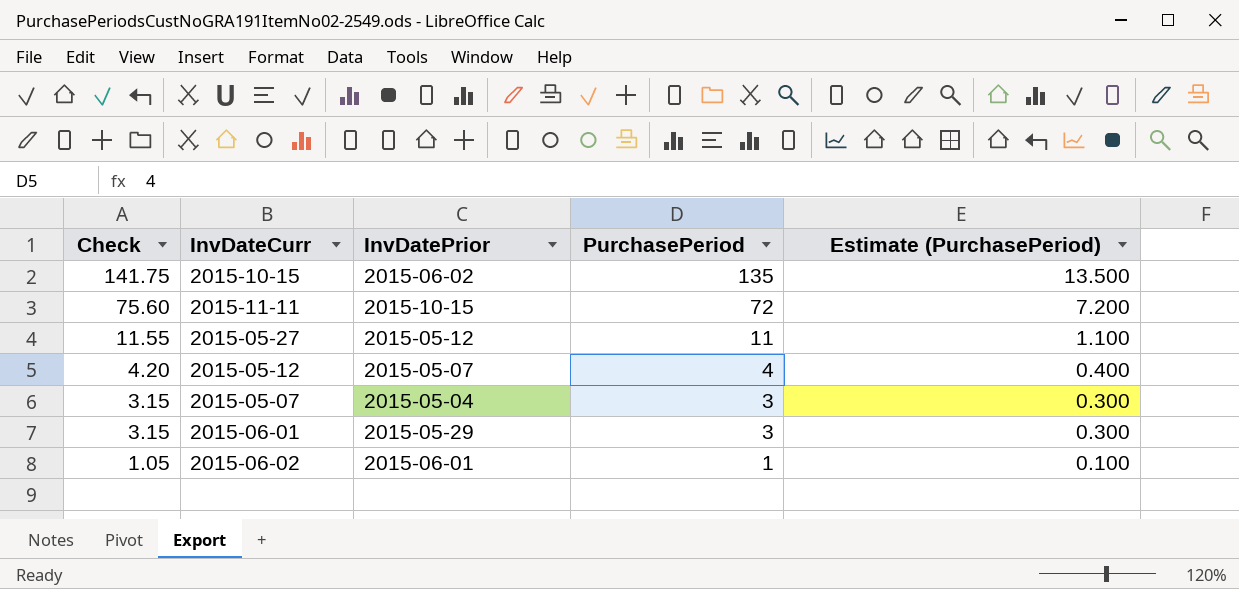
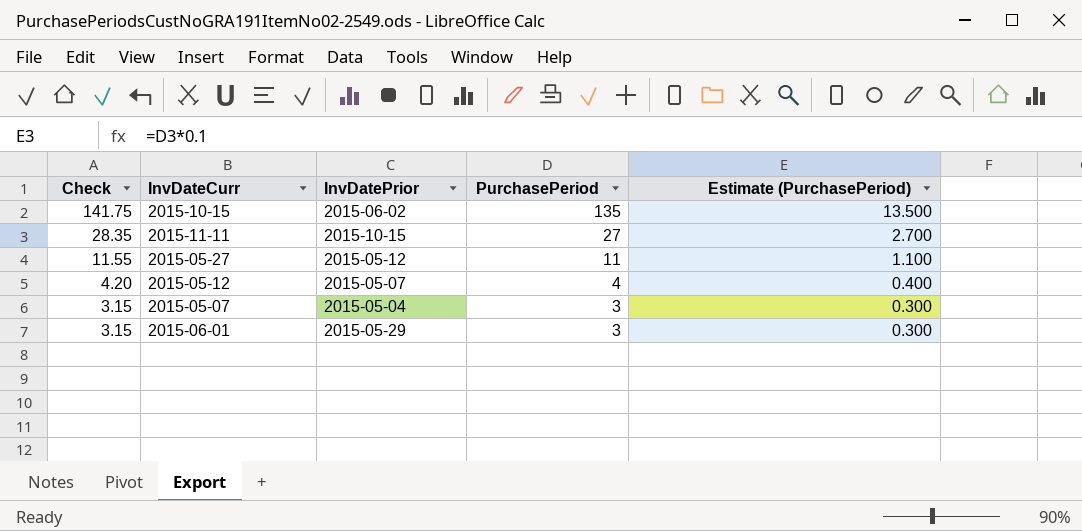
row 2015-06-02: 1.05 | 2015-06-01 | 1 | 0.100 -> none
2015-11-11 | Check: 75.60 -> 28.35
2015-11-11 | PurchasePeriod: 72 -> 27
2015-11-11 | Estimate (PurchasePeriod): 7.200 -> 2.700

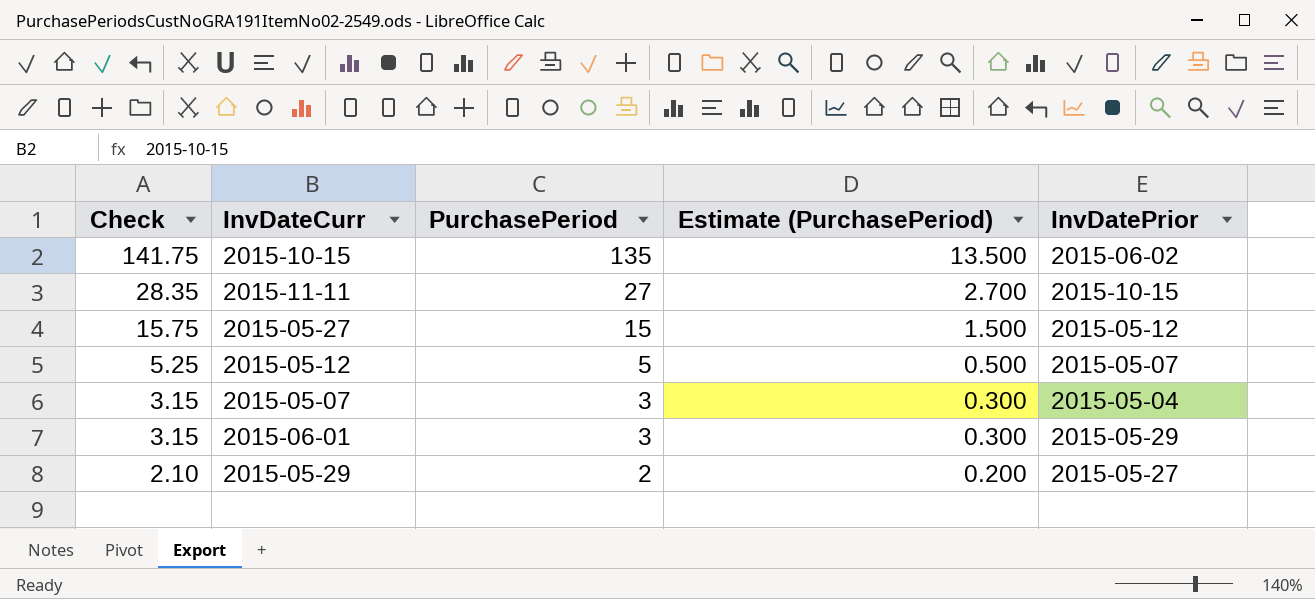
column InvDatePrior | position: 3 -> 5
2015-05-27 | Check: 11.55 -> 15.75
2015-05-27 | PurchasePeriod: 11 -> 15
2015-05-27 | Estimate (PurchasePeriod): 1.100 -> 1.500
2015-05-12 | Check: 4.20 -> 5.25
2015-05-12 | PurchasePeriod: 4 -> 5
2015-05-12 | Estimate (PurchasePeriod): 0.400 -> 0.500
row 2015-05-29: none -> 2.10 | 2 | 0.200 | 2015-05-27

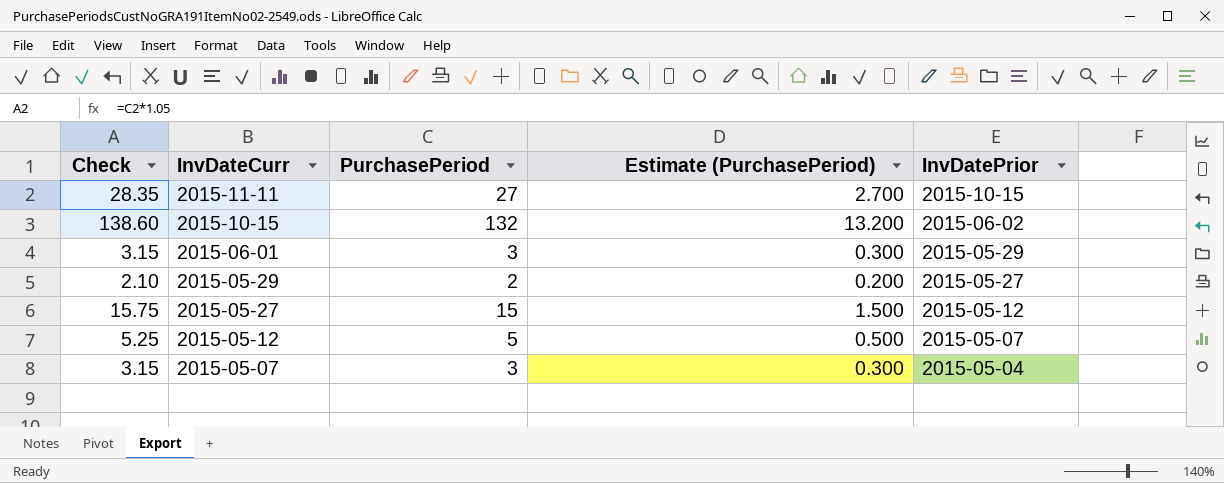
row order: Check descending -> InvDateCurr descending
2015-10-15 | Check: 141.75 -> 138.60
2015-10-15 | PurchasePeriod: 135 -> 132
2015-10-15 | Estimate (PurchasePeriod): 13.500 -> 13.200

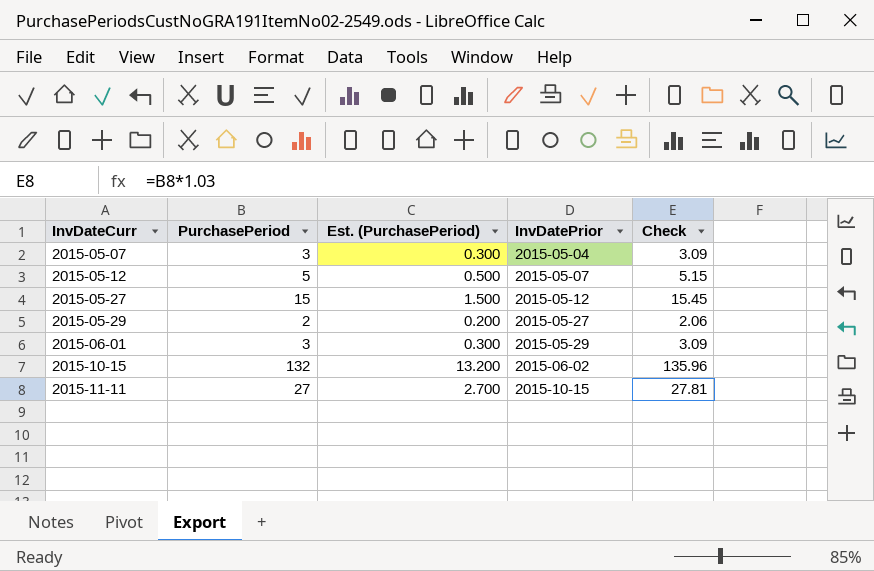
row order: InvDateCurr descending -> InvDateCurr ascending
column name: Estimate (PurchasePeriod) -> Est. (PurchasePeriod)
column Check | formula: [PurchasePeriod] * 1.05 -> [PurchasePeriod] * 1.03
column Check | position: 1 -> 5

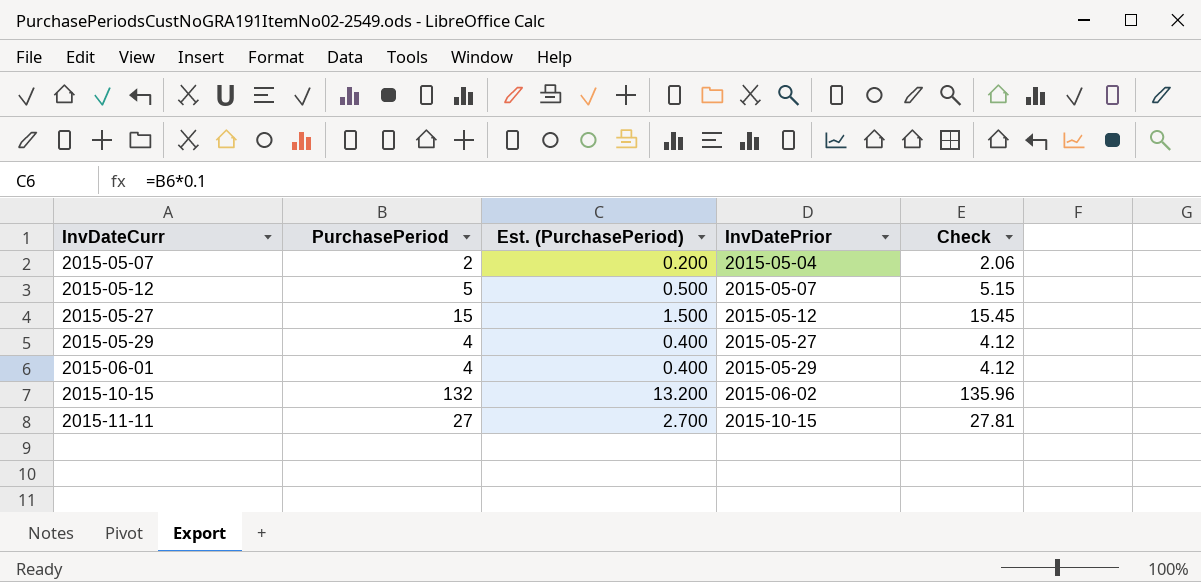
2015-05-07 | PurchasePeriod: 3 -> 2
2015-05-07 | Est. (PurchasePeriod): 0.300 -> 0.200
2015-05-07 | Check: 3.09 -> 2.06
2015-05-29 | PurchasePeriod: 2 -> 4
2015-05-29 | Est. (PurchasePeriod): 0.200 -> 0.400
2015-05-29 | Check: 2.06 -> 4.12
2015-06-01 | PurchasePeriod: 3 -> 4
2015-06-01 | Est. (PurchasePeriod): 0.300 -> 0.400
2015-06-01 | Check: 3.09 -> 4.12

